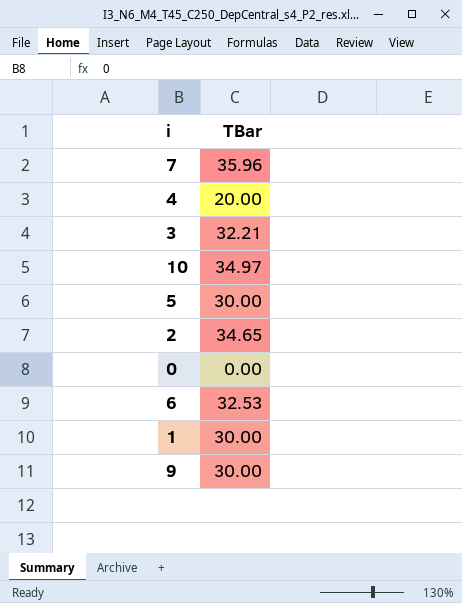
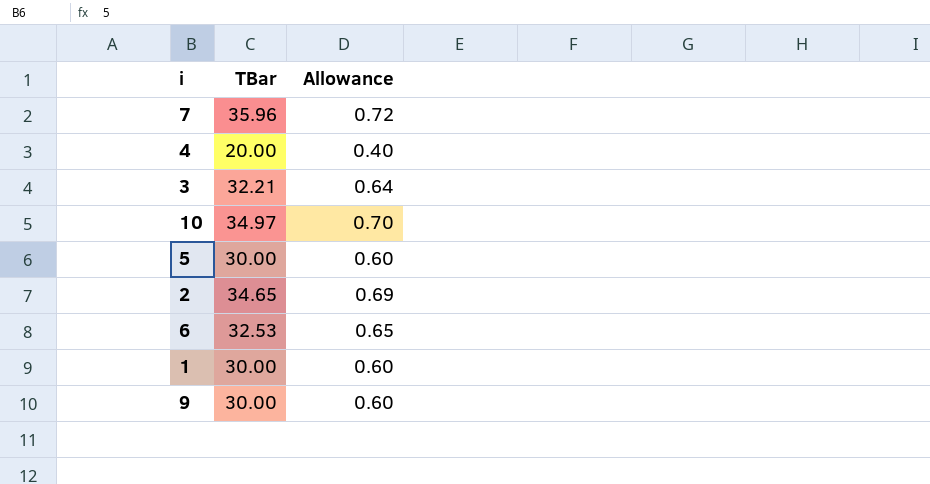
column Allowance | formula: none -> [TBar] * 0.02
row 0: 0.00 -> none

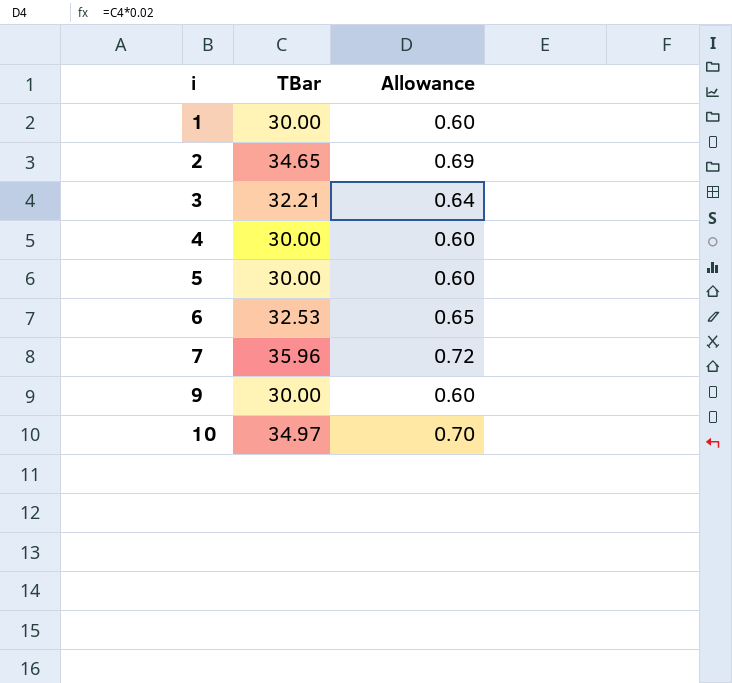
row order: none -> i ascending
4 | TBar: 20.00 -> 30.00
4 | Allowance: 0.40 -> 0.60

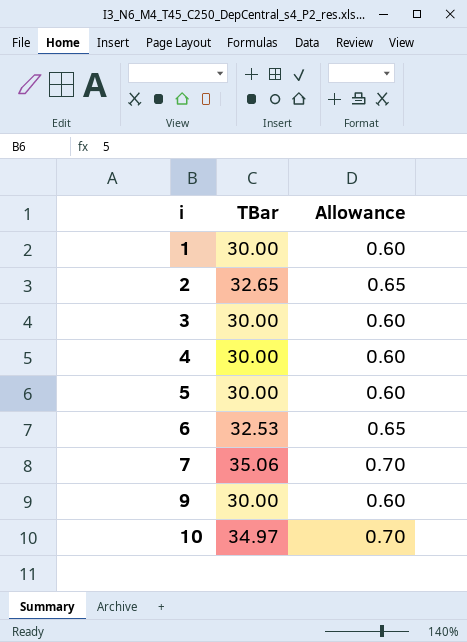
2 | TBar: 34.65 -> 32.65
2 | Allowance: 0.69 -> 0.65
3 | TBar: 32.21 -> 30.00
3 | Allowance: 0.64 -> 0.60
7 | TBar: 35.96 -> 35.06
7 | Allowance: 0.72 -> 0.70

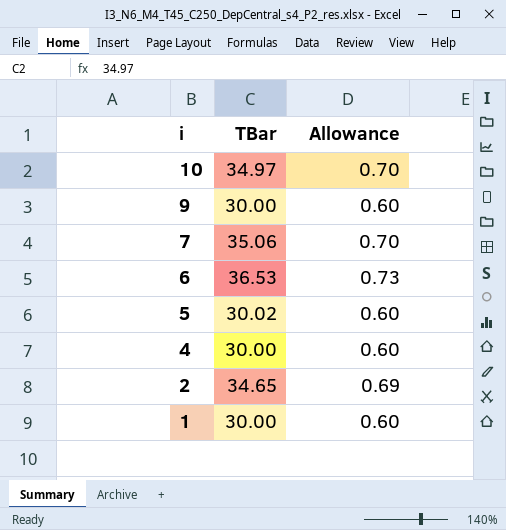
row order: i ascending -> i descending
row 3: 30.00 | 0.60 -> none
6 | TBar: 32.53 -> 36.53
6 | Allowance: 0.65 -> 0.73
5 | TBar: 30.00 -> 30.02
2 | TBar: 32.65 -> 34.65
2 | Allowance: 0.65 -> 0.69

